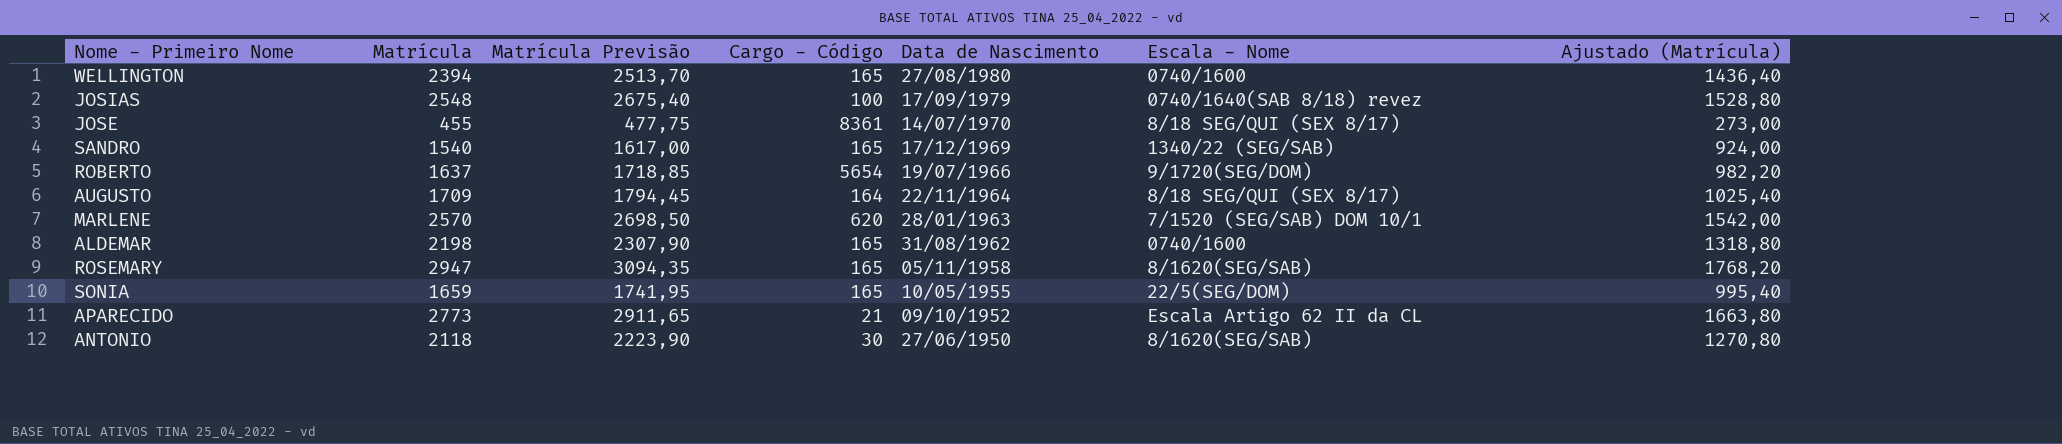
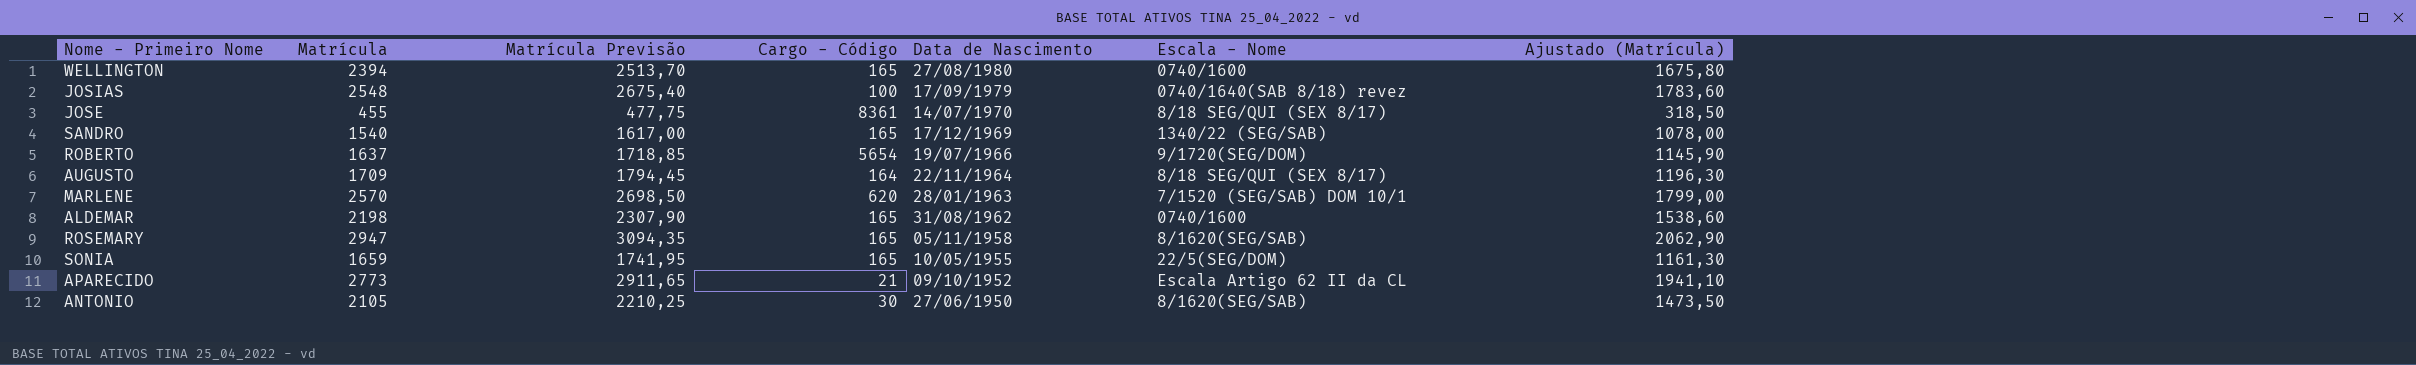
column Ajustado (Matrícula) | formula: [Matrícula] * 0,6 -> [Matrícula] * 0,7
ANTONIO | Matrícula: 2118 -> 2105
ANTONIO | Matrícula Previsão: 2223,90 -> 2210,25

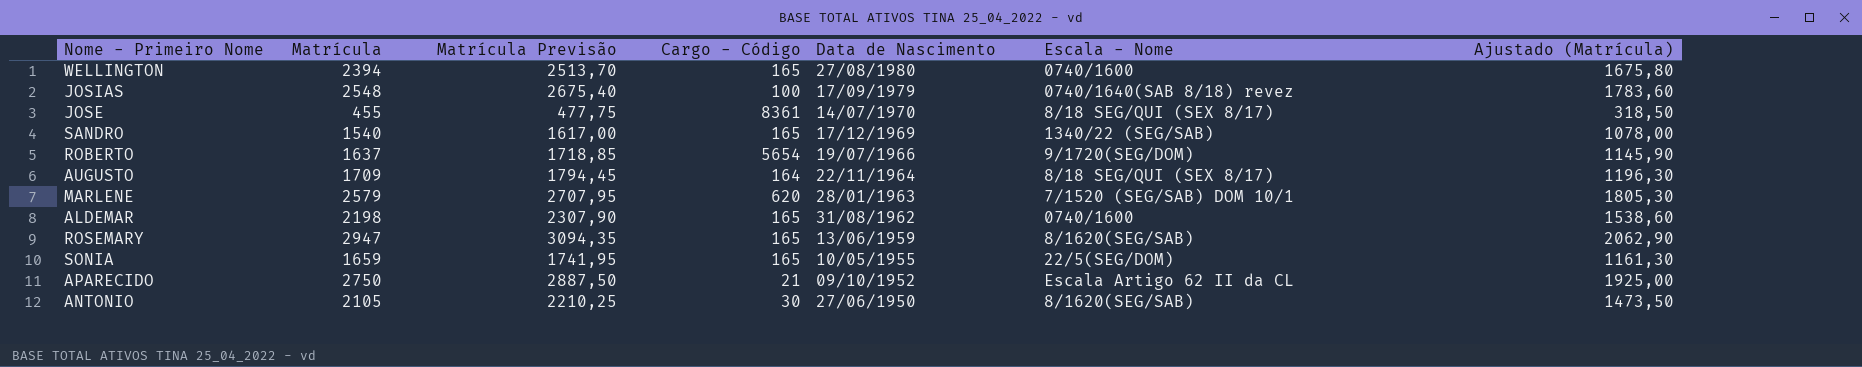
MARLENE | Matrícula: 2570 -> 2579
MARLENE | Matrícula Previsão: 2698,50 -> 2707,95
MARLENE | Ajustado (Matrícula): 1799,00 -> 1805,30
ROSEMARY | Data de Nascimento: 05/11/1958 -> 13/06/1959
APARECIDO | Matrícula: 2773 -> 2750
APARECIDO | Matrícula Previsão: 2911,65 -> 2887,50
APARECIDO | Ajustado (Matrícula): 1941,10 -> 1925,00

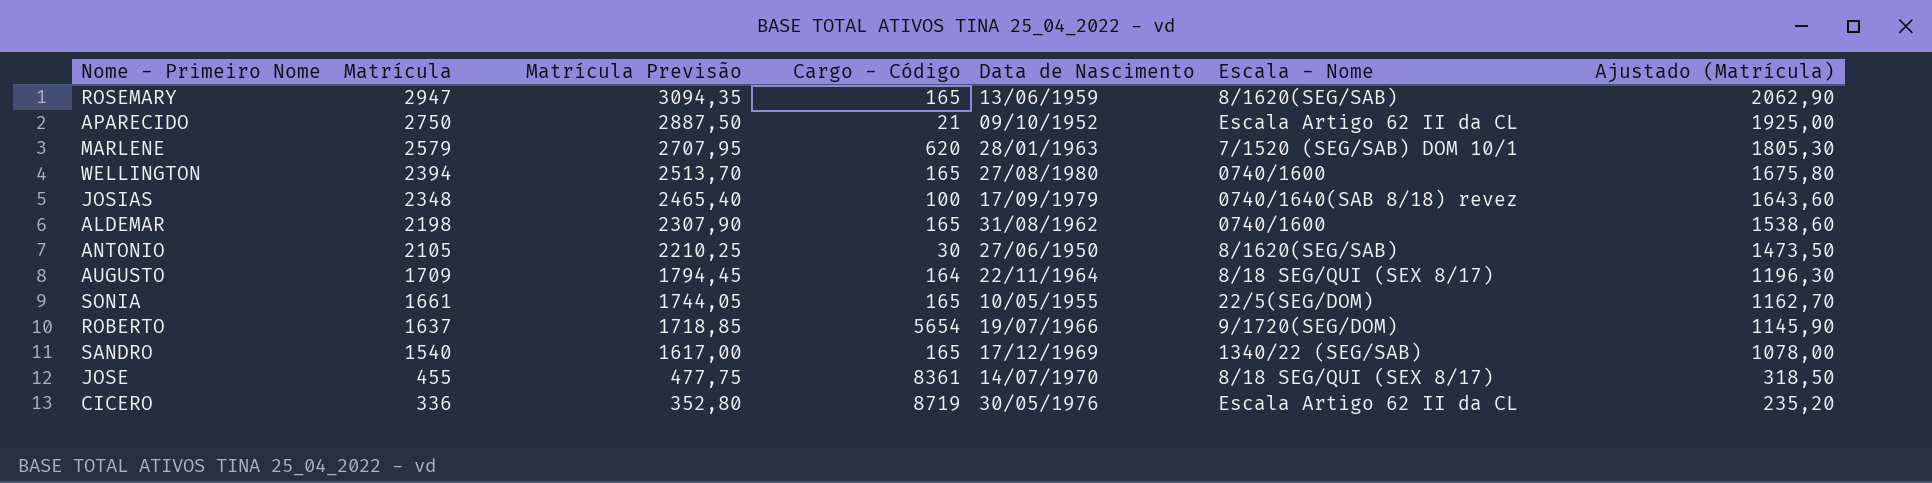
row order: Data de Nascimento descending -> Matrícula descending
JOSIAS | Matrícula: 2548 -> 2348
JOSIAS | Matrícula Previsão: 2675,40 -> 2465,40
JOSIAS | Ajustado (Matrícula): 1783,60 -> 1643,60
SONIA | Matrícula: 1659 -> 1661
SONIA | Matrícula Previsão: 1741,95 -> 1744,05
SONIA | Ajustado (Matrícula): 1161,30 -> 1162,70
row CICERO: none -> 336 | 352,80 | 8719 | 30/05/1976 | Escala Artigo 62 II da CL | 235,20

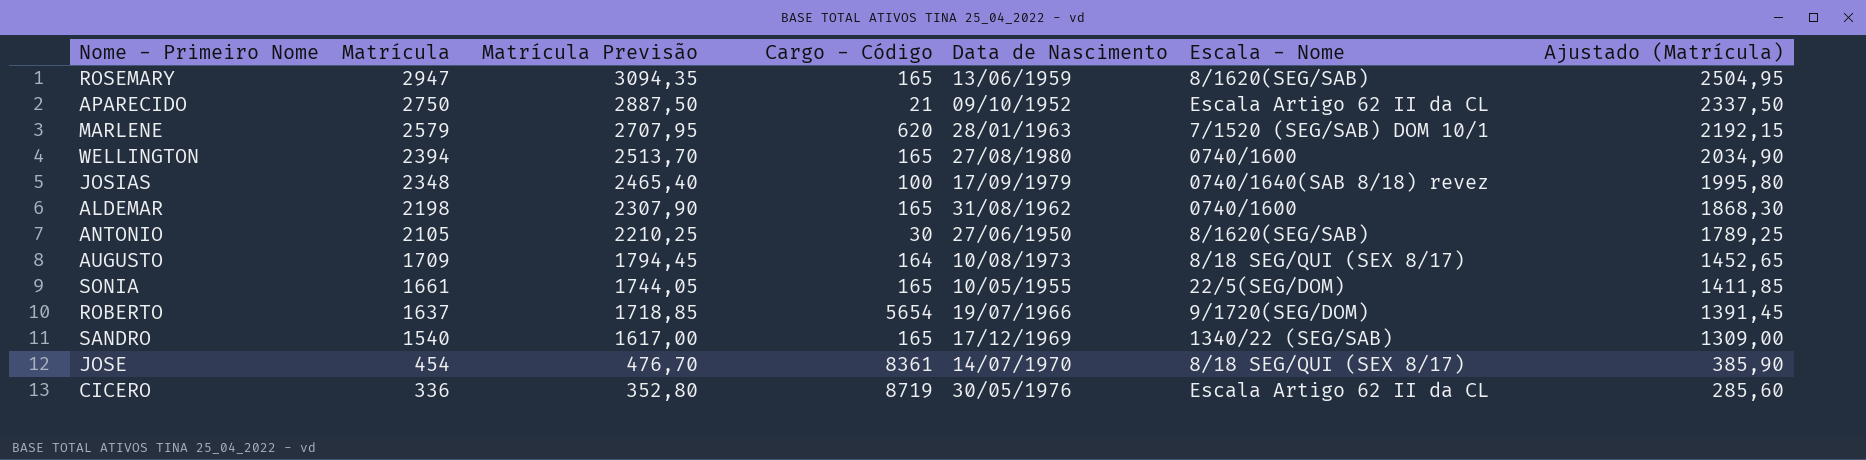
column Ajustado (Matrícula) | formula: [Matrícula] * 0,7 -> [Matrícula] * 0,85
AUGUSTO | Data de Nascimento: 22/11/1964 -> 10/08/1973
JOSE | Matrícula: 455 -> 454
JOSE | Matrícula Previsão: 477,75 -> 476,70

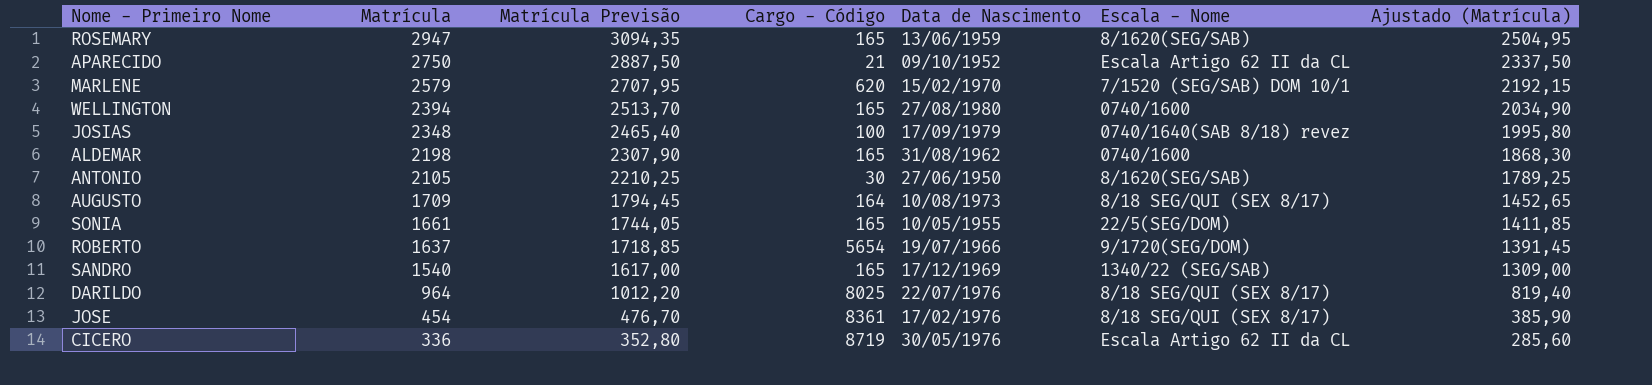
MARLENE | Data de Nascimento: 28/01/1963 -> 15/02/1970
row DARILDO: none -> 964 | 1012,20 | 8025 | 22/07/1976 | 8/18 SEG/QUI (SEX 8/17) | 819,40
JOSE | Data de Nascimento: 14/07/1970 -> 17/02/1976

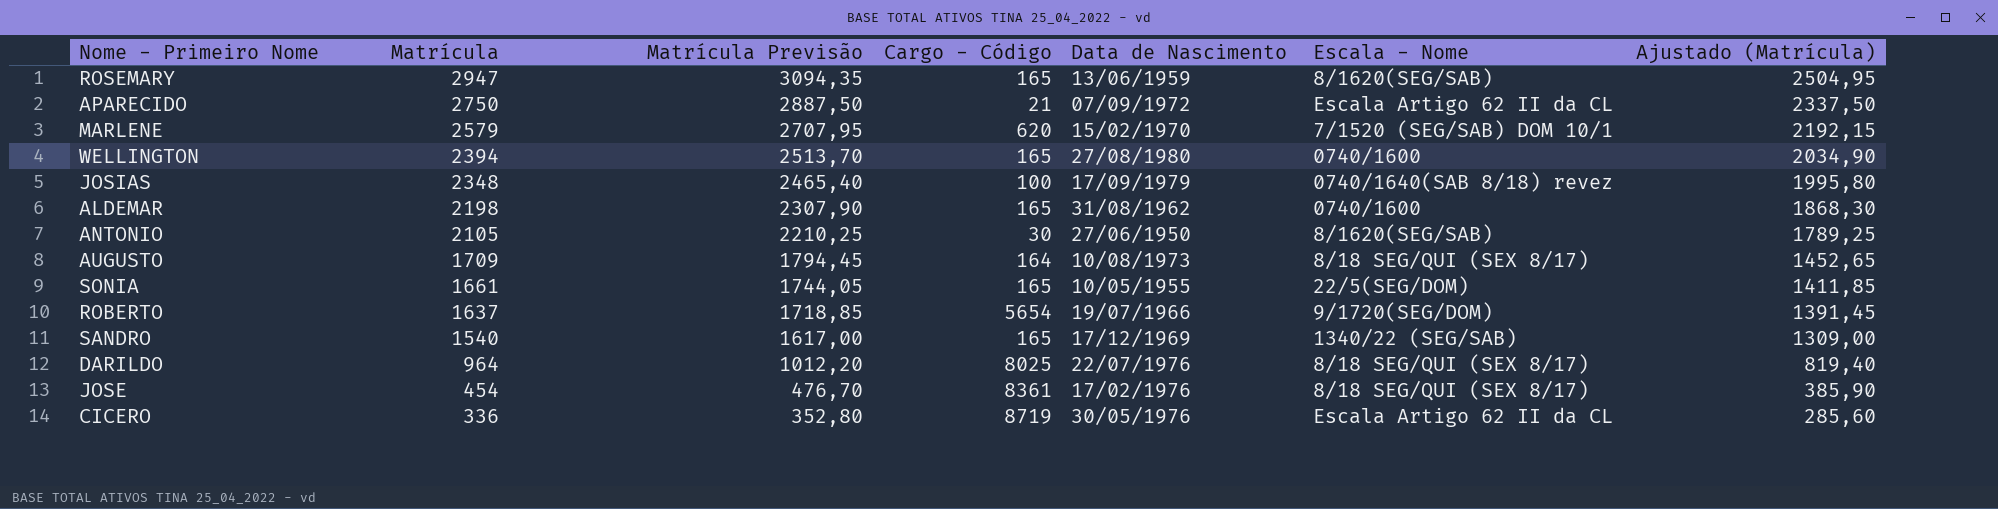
APARECIDO | Data de Nascimento: 09/10/1952 -> 07/09/1972

